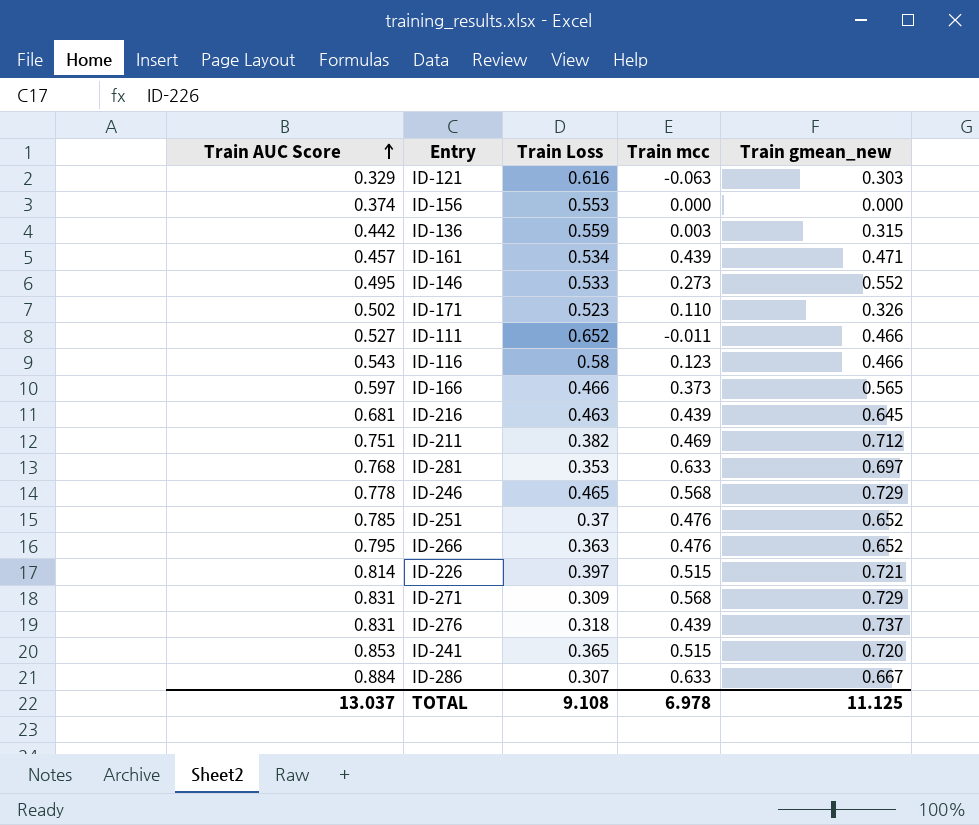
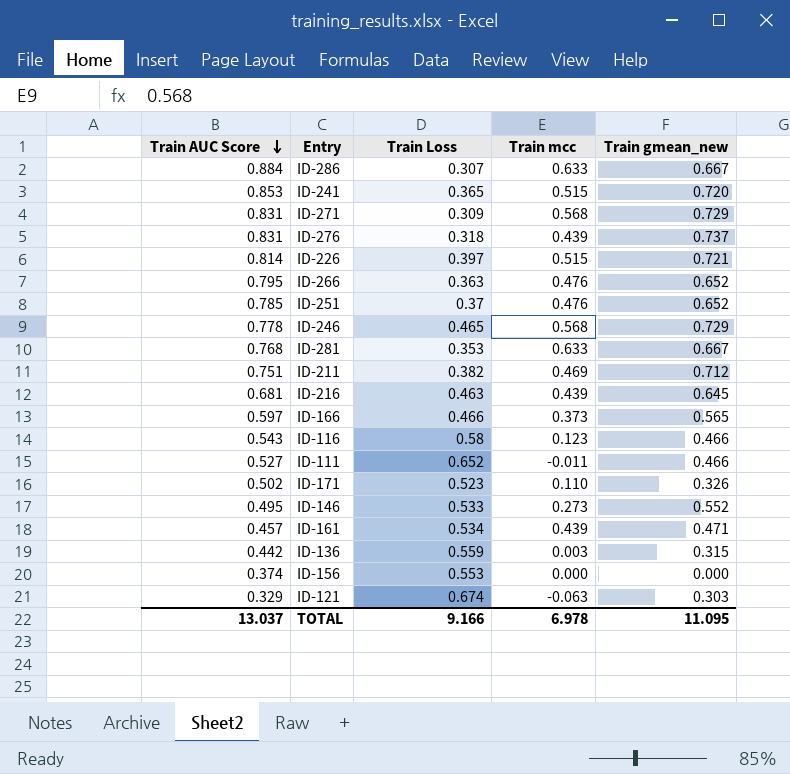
row order: Train AUC Score ascending -> Train AUC Score descending
ID-281 | Train gmean_new: 0.697 -> 0.667
ID-121 | Train Loss: 0.616 -> 0.674
TOTAL | Train Loss: 9.108 -> 9.166
TOTAL | Train gmean_new: 11.125 -> 11.095

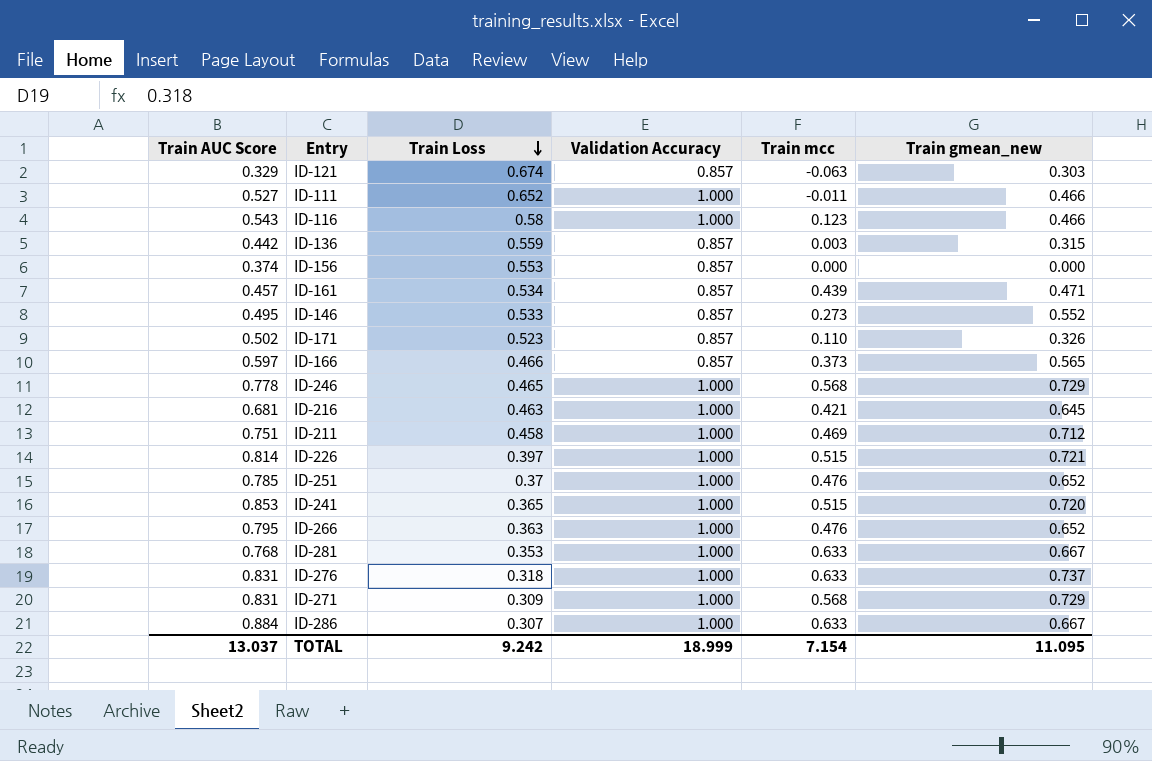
row order: Train AUC Score descending -> Train Loss descending
column Validation Accuracy | position: none -> 4
ID-216 | Train mcc: 0.439 -> 0.421
ID-211 | Train Loss: 0.382 -> 0.458
ID-276 | Train mcc: 0.439 -> 0.633
TOTAL | Train Loss: 9.166 -> 9.242
TOTAL | Train mcc: 6.978 -> 7.154

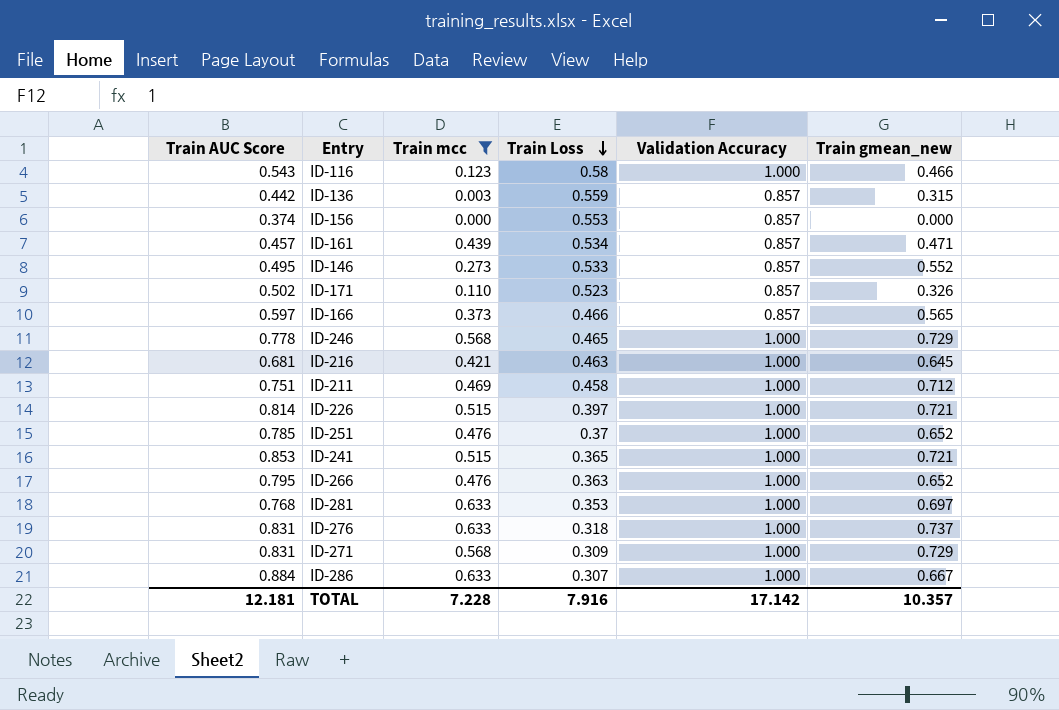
filter: none -> Train mcc >= 0.000
column Train mcc | position: 5 -> 3
ID-241 | Train gmean_new: 0.720 -> 0.721
ID-281 | Train gmean_new: 0.667 -> 0.697
TOTAL | Train AUC Score: 13.037 -> 12.181
TOTAL | Train mcc: 7.154 -> 7.228
TOTAL | Train Loss: 9.242 -> 7.916
TOTAL | Validation Accuracy: 18.999 -> 17.142
TOTAL | Train gmean_new: 11.095 -> 10.357

